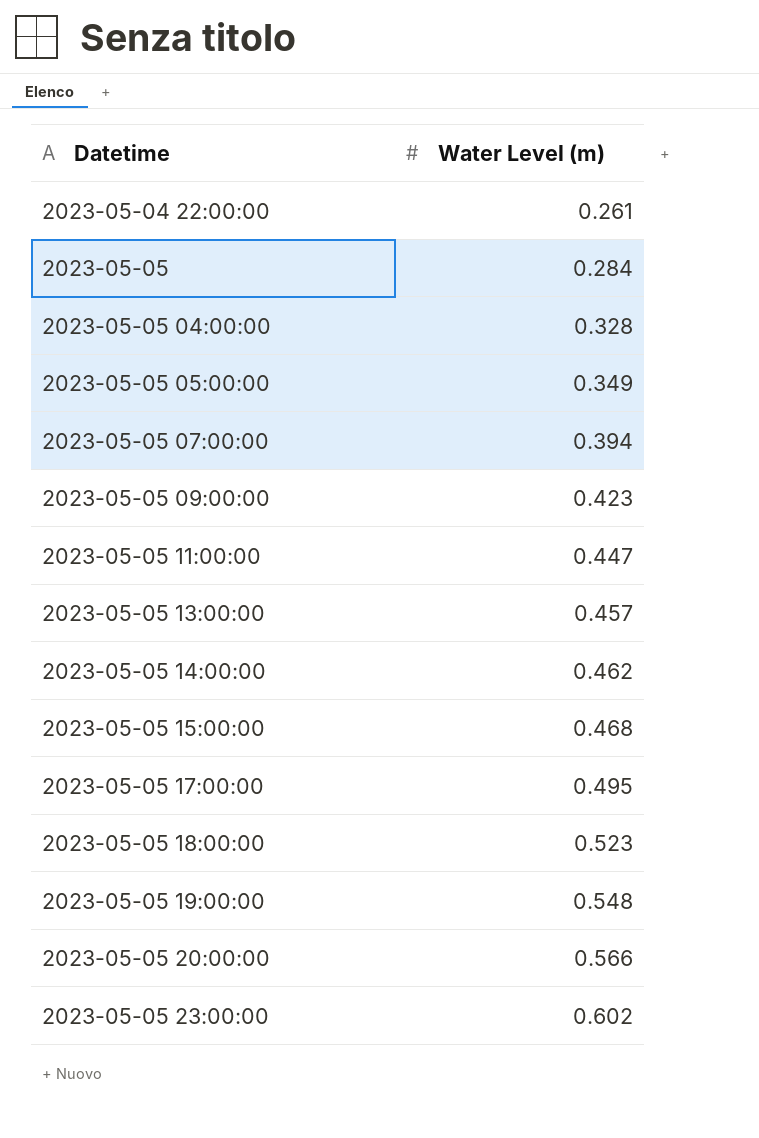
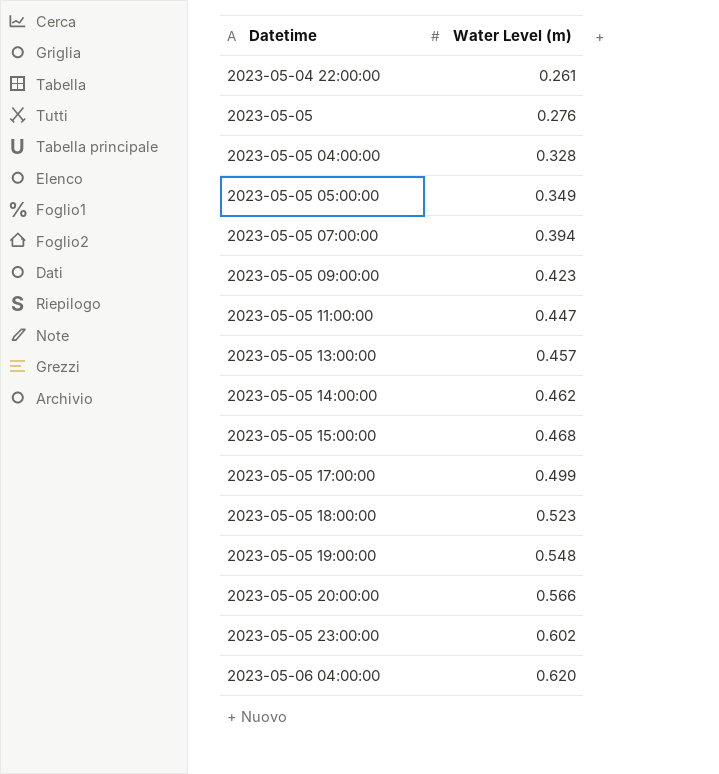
2023-05-05 | Water Level (m): 0.284 -> 0.276
2023-05-05 17:00:00 | Water Level (m): 0.495 -> 0.499
row 2023-05-06 04:00:00: none -> 0.620

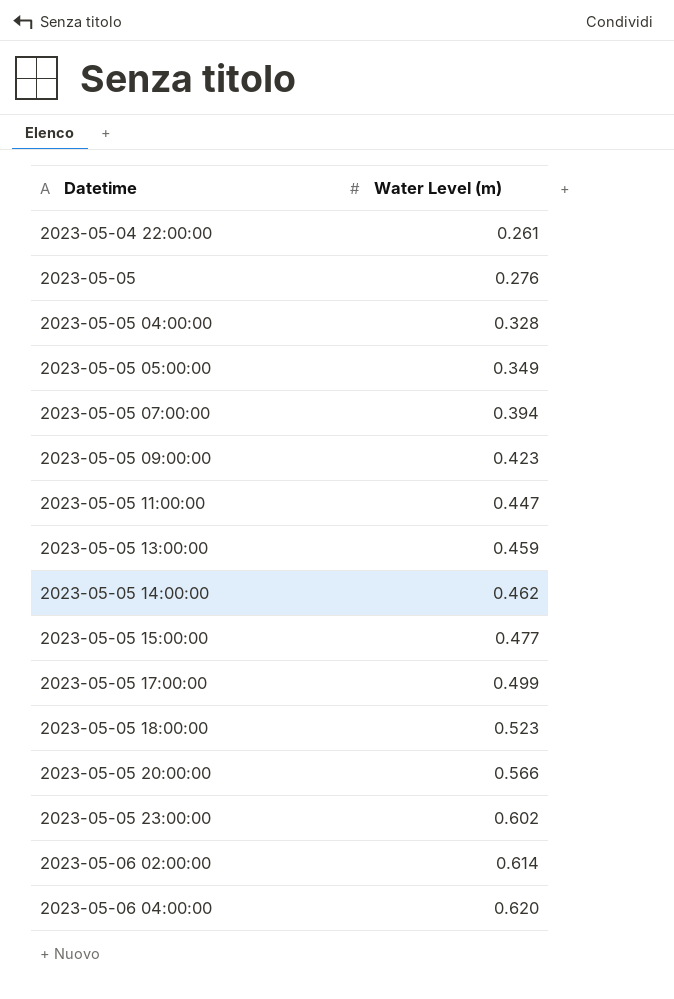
row 2023-05-05 19:00:00: 0.548 -> none
2023-05-05 13:00:00 | Water Level (m): 0.457 -> 0.459
2023-05-05 15:00:00 | Water Level (m): 0.468 -> 0.477
row 2023-05-06 02:00:00: none -> 0.614

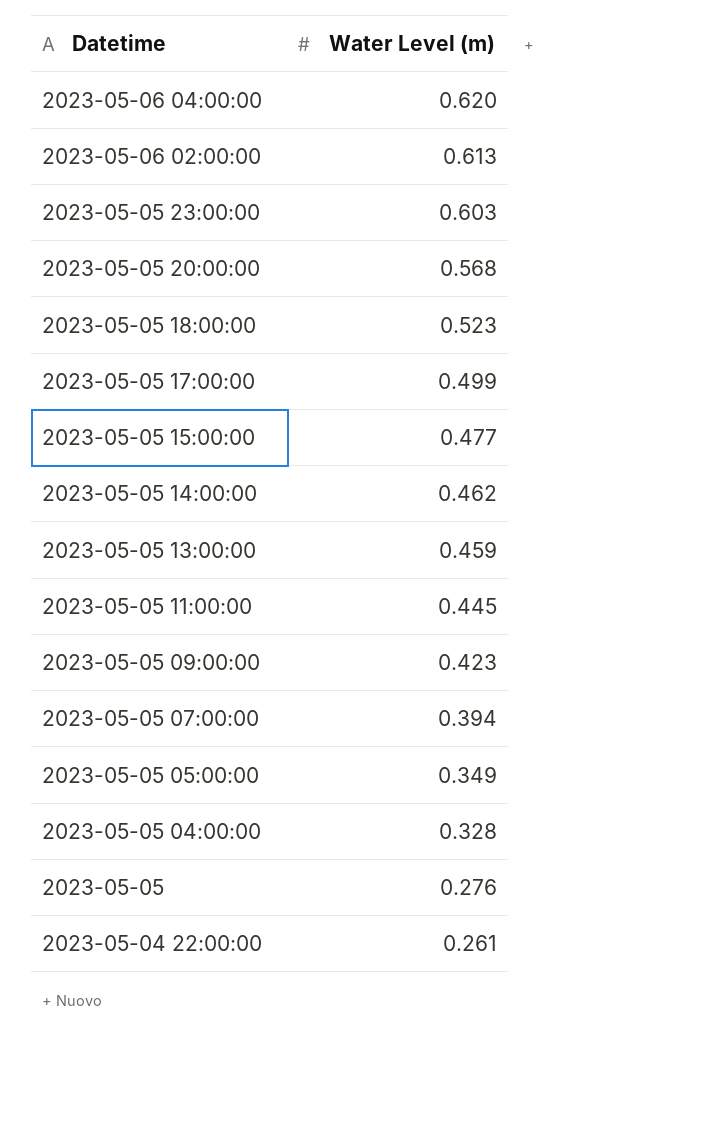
row order: Datetime ascending -> Datetime descending
2023-05-06 02:00:00 | Water Level (m): 0.614 -> 0.613
2023-05-05 23:00:00 | Water Level (m): 0.602 -> 0.603
2023-05-05 20:00:00 | Water Level (m): 0.566 -> 0.568
2023-05-05 11:00:00 | Water Level (m): 0.447 -> 0.445

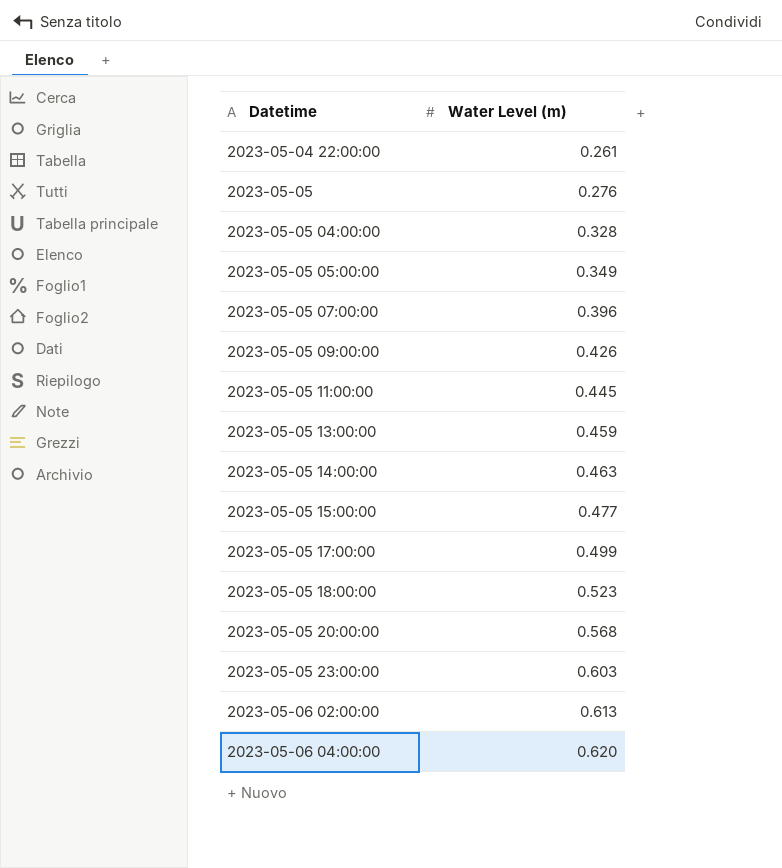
row order: Datetime descending -> Datetime ascending
2023-05-05 07:00:00 | Water Level (m): 0.394 -> 0.396
2023-05-05 09:00:00 | Water Level (m): 0.423 -> 0.426
2023-05-05 14:00:00 | Water Level (m): 0.462 -> 0.463

